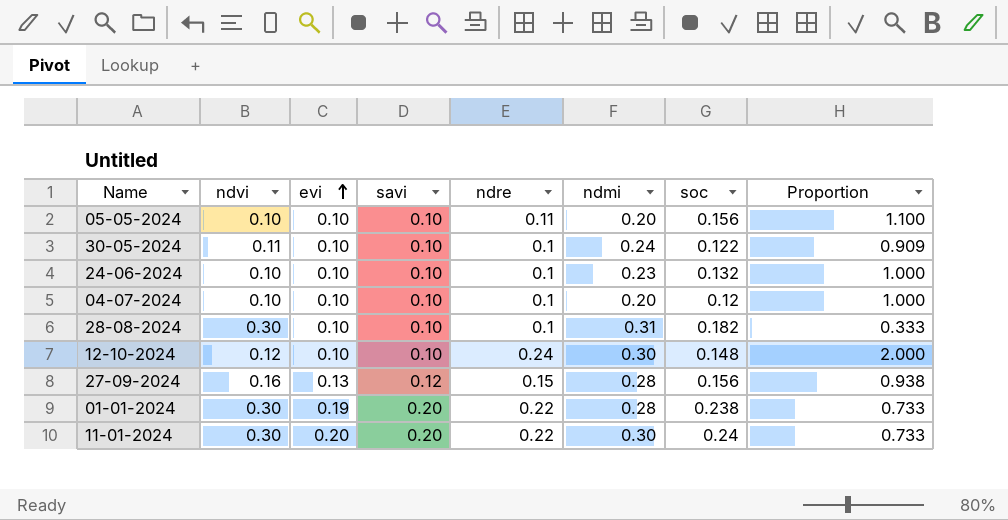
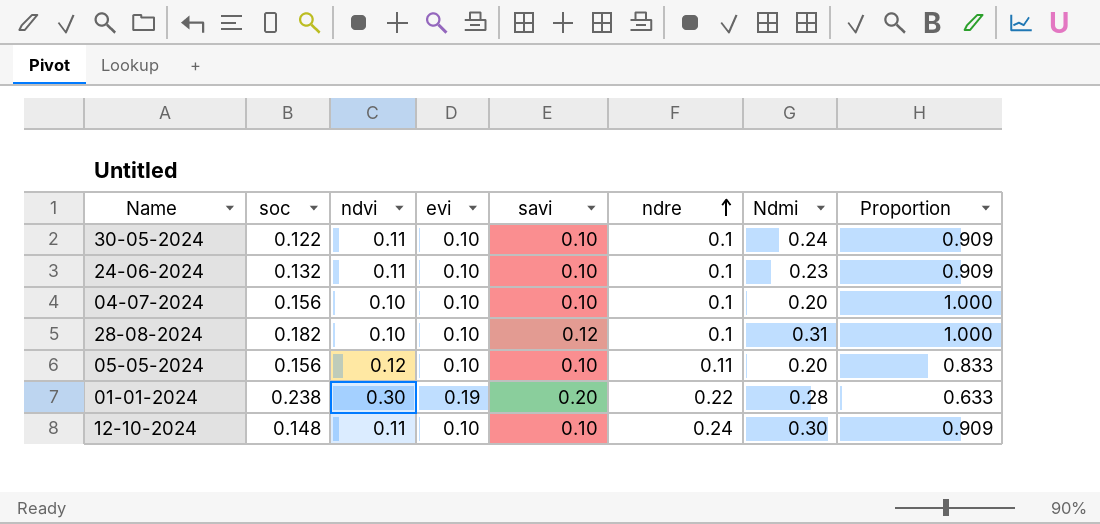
row order: evi ascending -> ndre ascending
column soc | position: 7 -> 2
column name: ndmi -> Ndmi
column Proportion | formula: [ndre] / [ndvi] -> [evi] / [ndvi]
row 27-09-2024: 0.16 | 0.13 | 0.12 | 0.15 | 0.28 | 0.156 | 0.938 -> none
row 11-01-2024: 0.30 | 0.20 | 0.20 | 0.22 | 0.30 | 0.24 | 0.733 -> none
24-06-2024 | ndvi: 0.10 -> 0.11
04-07-2024 | soc: 0.12 -> 0.156
28-08-2024 | ndvi: 0.30 -> 0.10
28-08-2024 | savi: 0.10 -> 0.12
05-05-2024 | ndvi: 0.10 -> 0.12
12-10-2024 | ndvi: 0.12 -> 0.11

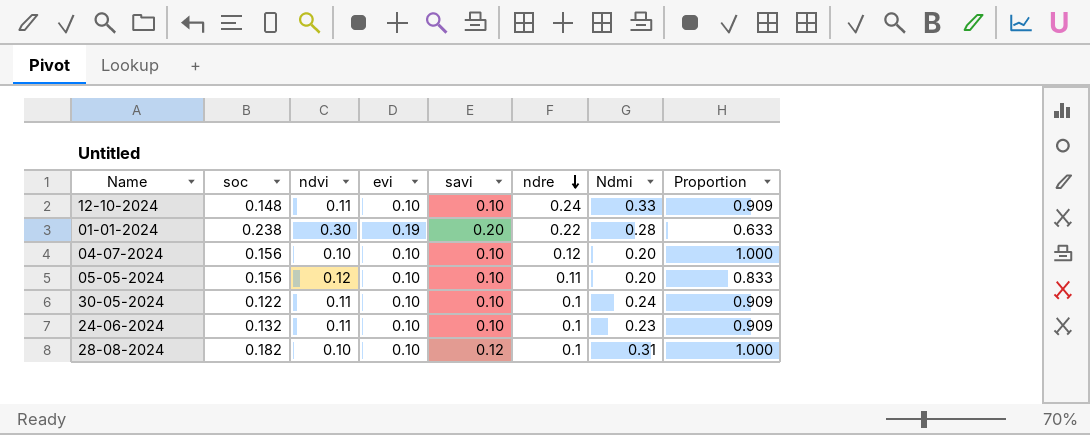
row order: ndre ascending -> ndre descending
12-10-2024 | Ndmi: 0.30 -> 0.33
04-07-2024 | ndre: 0.1 -> 0.12

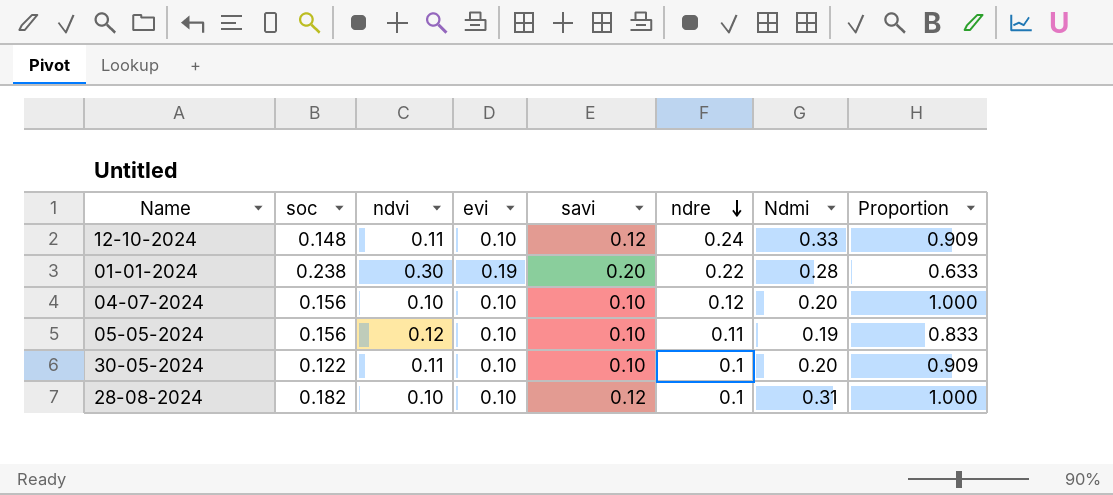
row 24-06-2024: 0.132 | 0.11 | 0.10 | 0.10 | 0.1 | 0.23 | 0.909 -> none
12-10-2024 | savi: 0.10 -> 0.12
05-05-2024 | Ndmi: 0.20 -> 0.19
30-05-2024 | Ndmi: 0.24 -> 0.20

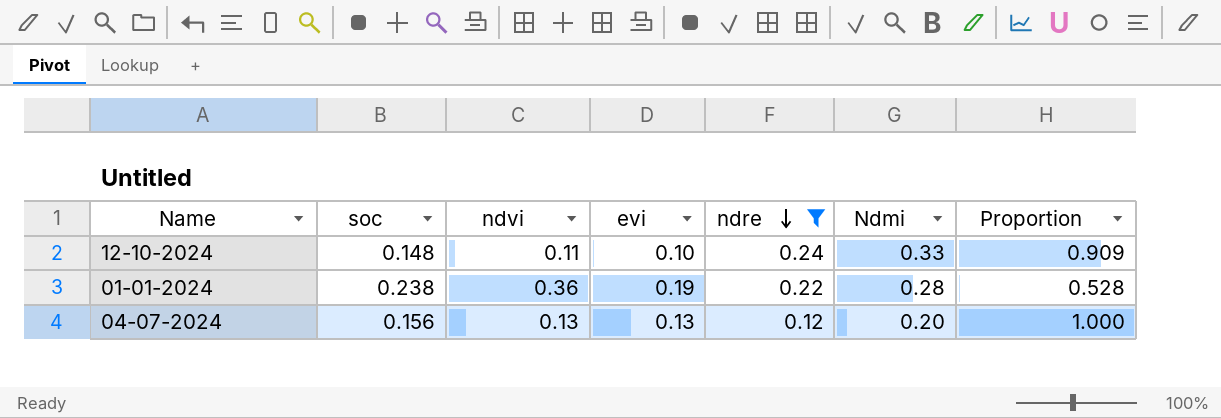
filter: none -> ndre >= 0.12
column savi | position: 5 -> none
01-01-2024 | ndvi: 0.30 -> 0.36
01-01-2024 | Proportion: 0.633 -> 0.528
04-07-2024 | ndvi: 0.10 -> 0.13
04-07-2024 | evi: 0.10 -> 0.13

